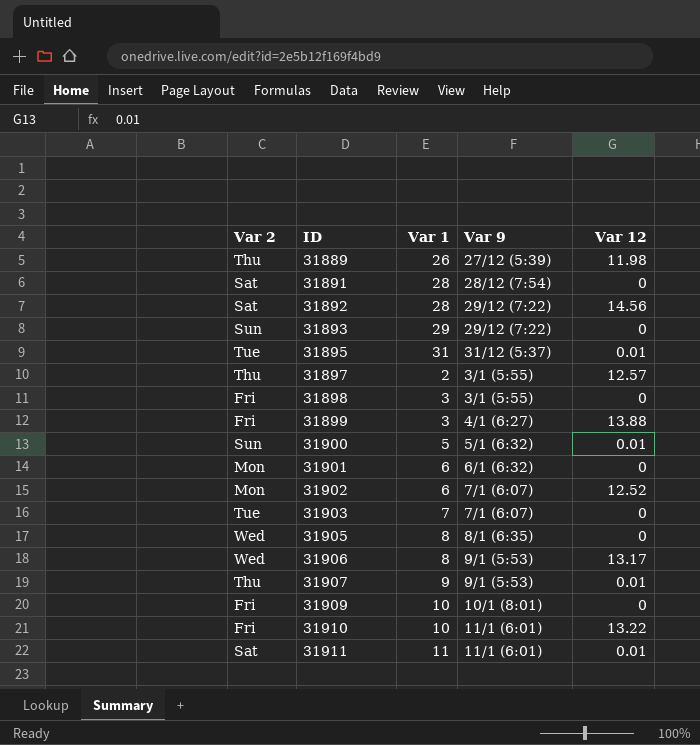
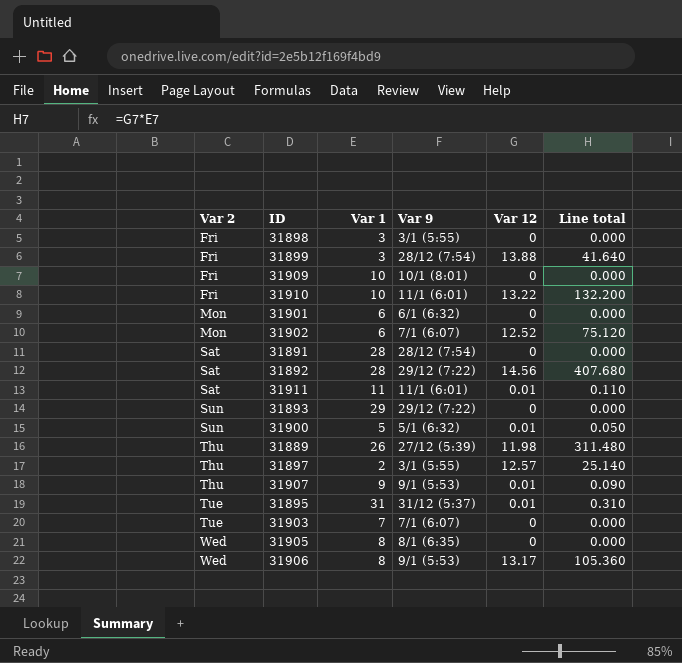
row order: ID ascending -> Var 2 ascending
column Line total | formula: none -> [Var 1] * [Var 12]
31899 | Var 9: 4/1 (6:27) -> 28/12 (7:54)

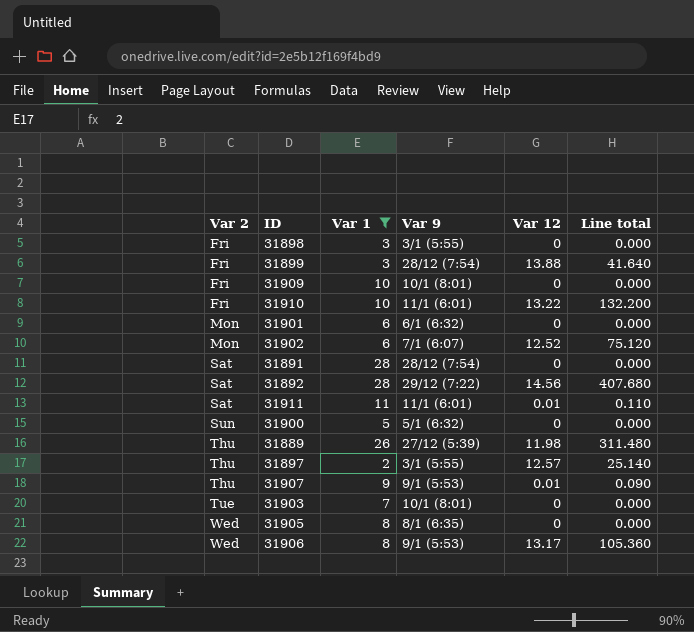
filter: none -> Var 1 <= 28
31900 | Var 12: 0.01 -> 0
31900 | Line total: 0.050 -> 0.000
31903 | Var 9: 7/1 (6:07) -> 10/1 (8:01)

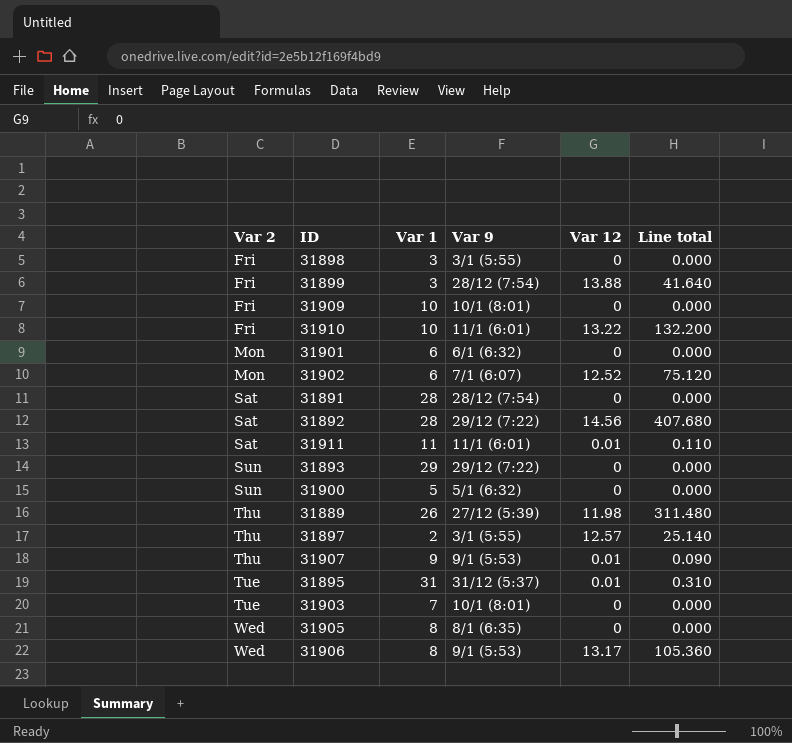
filter: Var 1 <= 28 -> none

